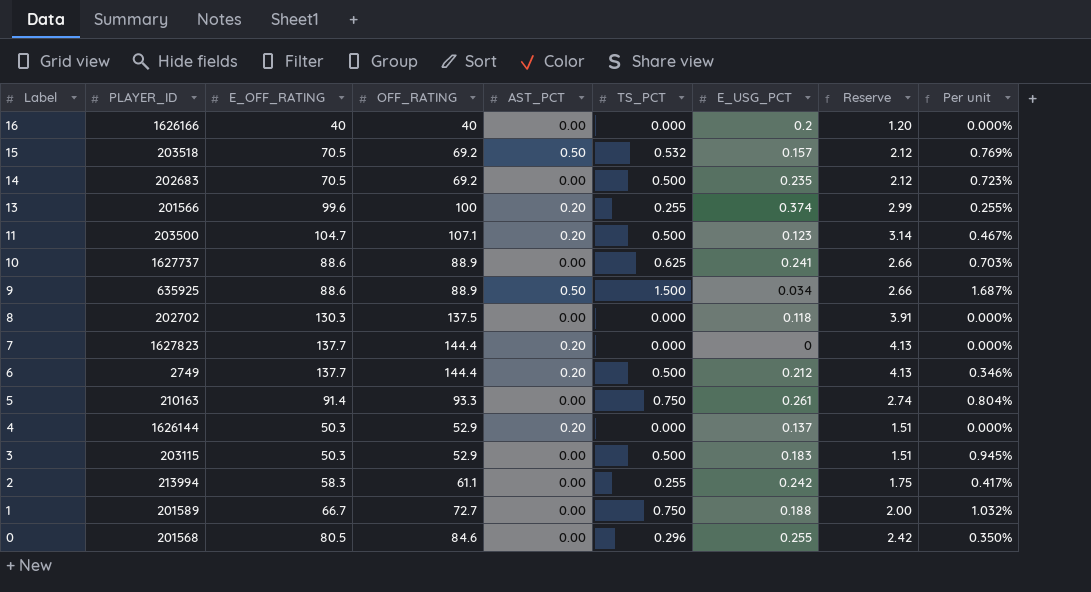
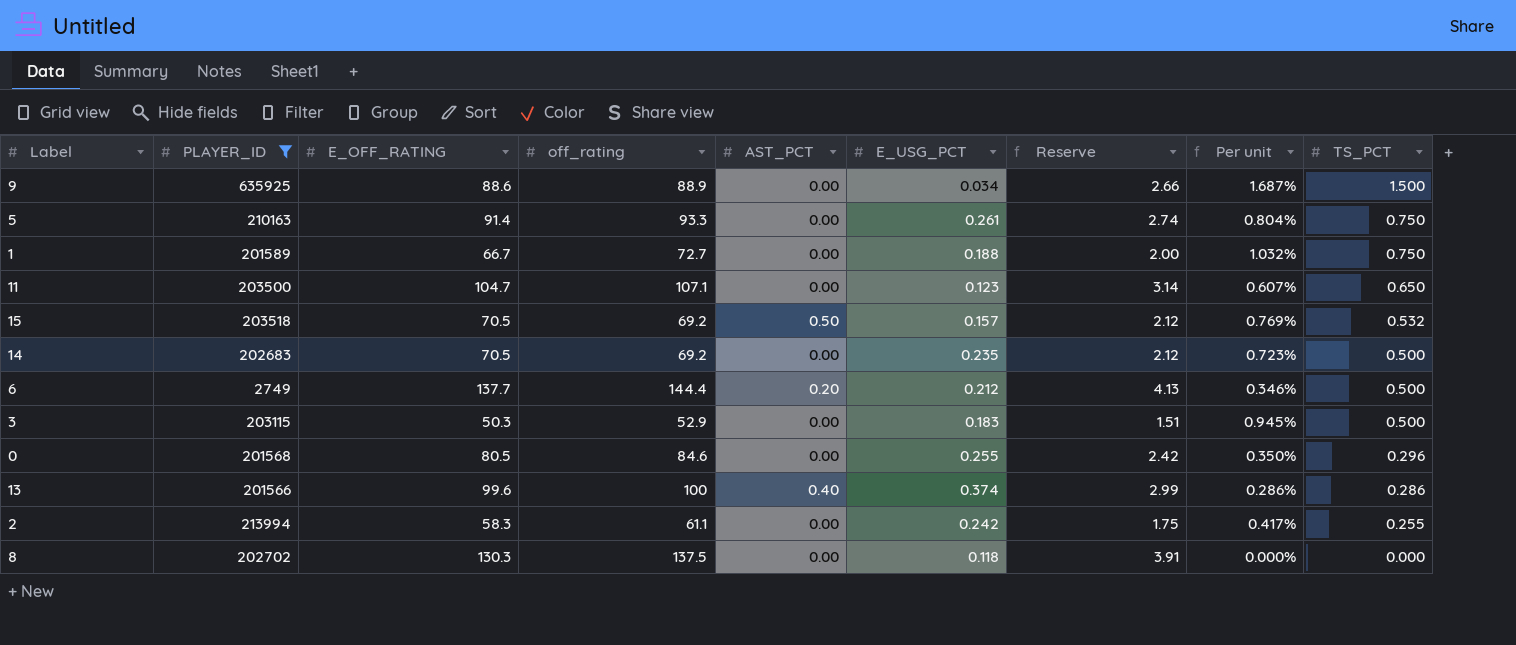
filter: none -> PLAYER_ID <= 635925
row order: Label descending -> TS_PCT descending
column name: OFF_RATING -> off_rating
column TS_PCT | position: 6 -> 9
9 | AST_PCT: 0.50 -> 0.00
11 | AST_PCT: 0.20 -> 0.00
11 | Per unit: 0.467% -> 0.607%
11 | TS_PCT: 0.500 -> 0.650
13 | AST_PCT: 0.20 -> 0.40
13 | Per unit: 0.255% -> 0.286%
13 | TS_PCT: 0.255 -> 0.286

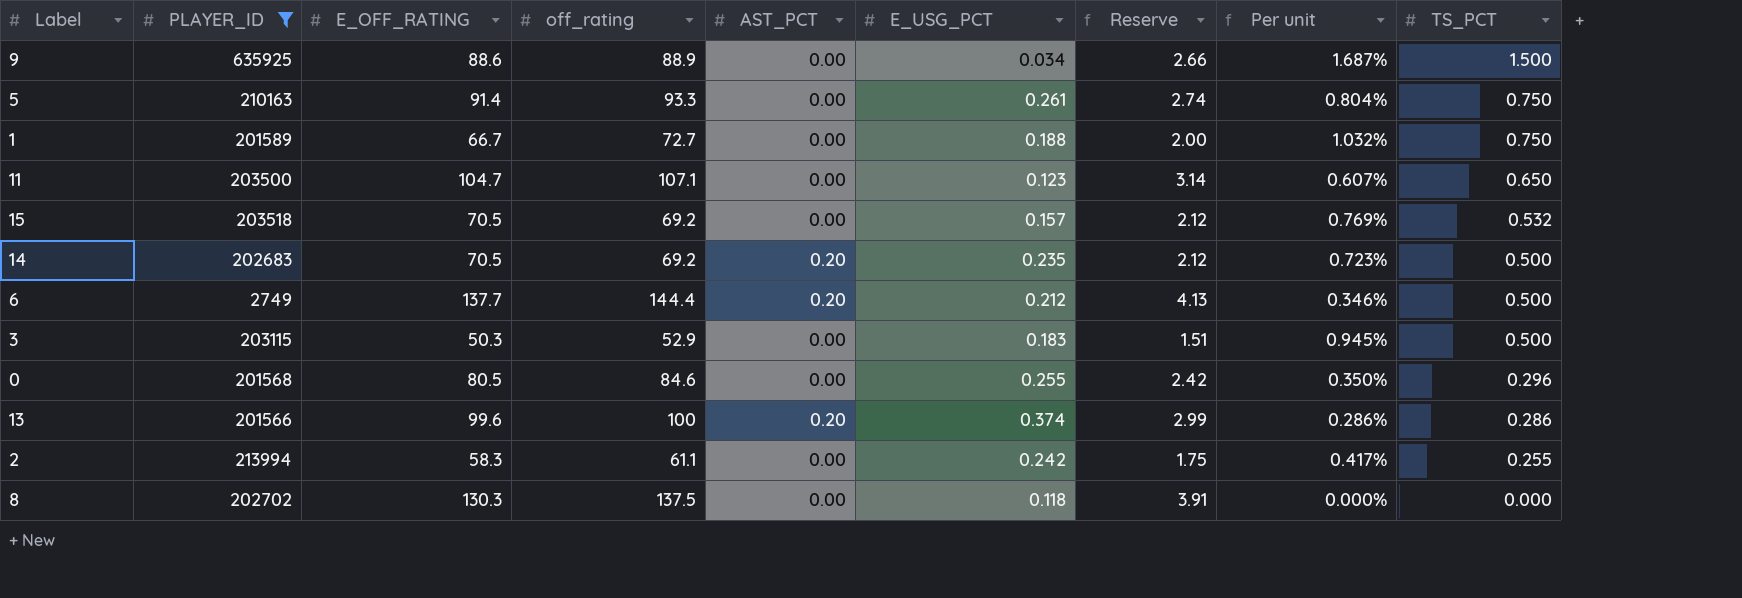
15 | AST_PCT: 0.50 -> 0.00
14 | AST_PCT: 0.00 -> 0.20
13 | AST_PCT: 0.40 -> 0.20

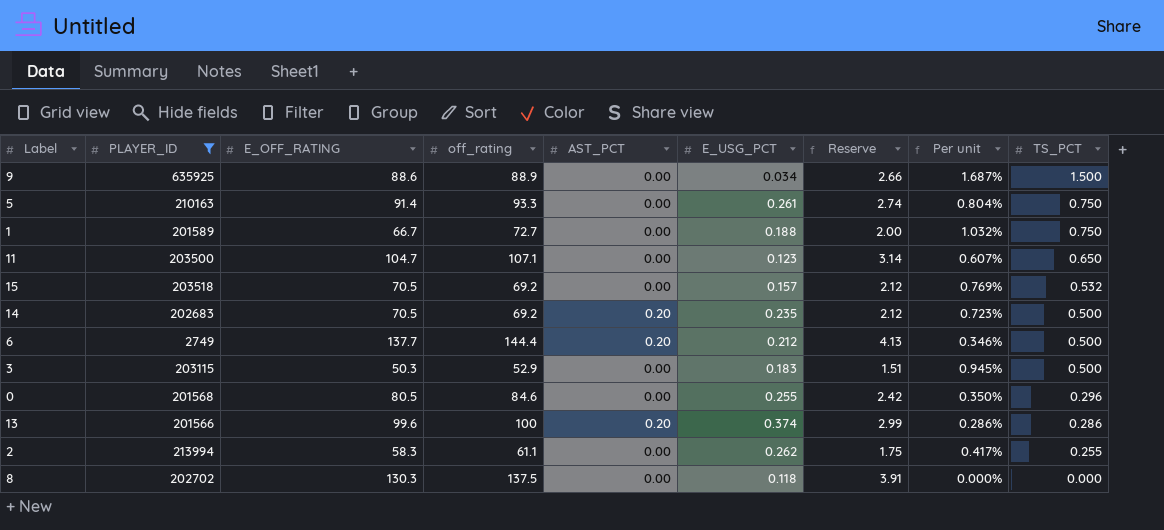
2 | E_USG_PCT: 0.242 -> 0.262

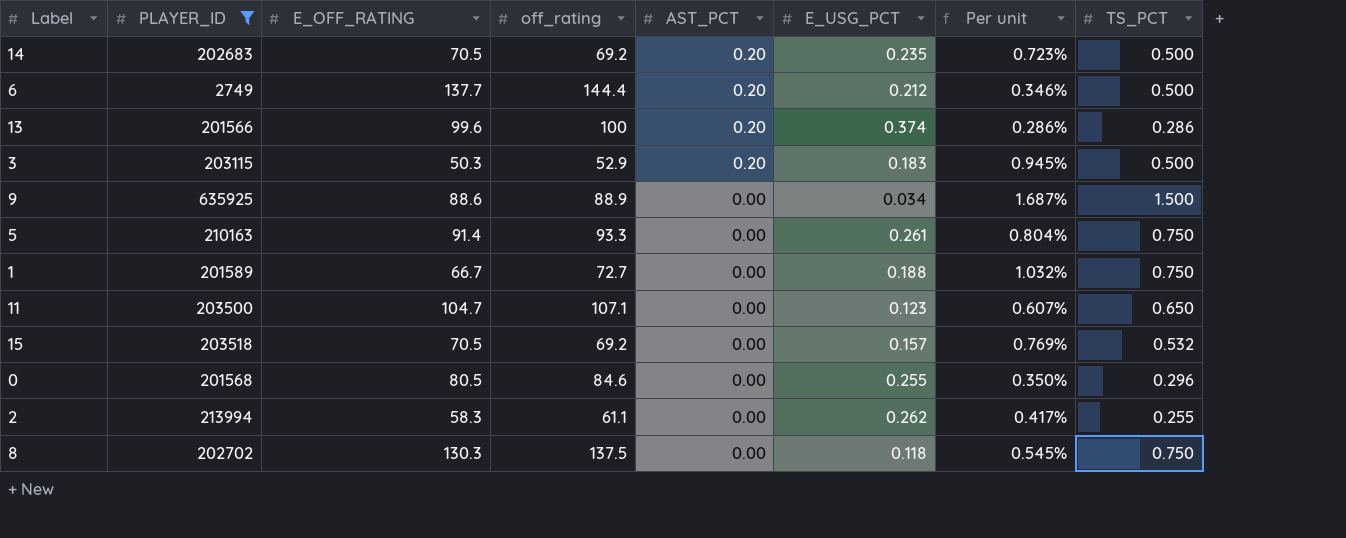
row order: TS_PCT descending -> AST_PCT descending
column Reserve | formula: [E_OFF_RATING] * 0.03 -> none
3 | AST_PCT: 0.00 -> 0.20
8 | Per unit: 0.000% -> 0.545%
8 | TS_PCT: 0.000 -> 0.750

